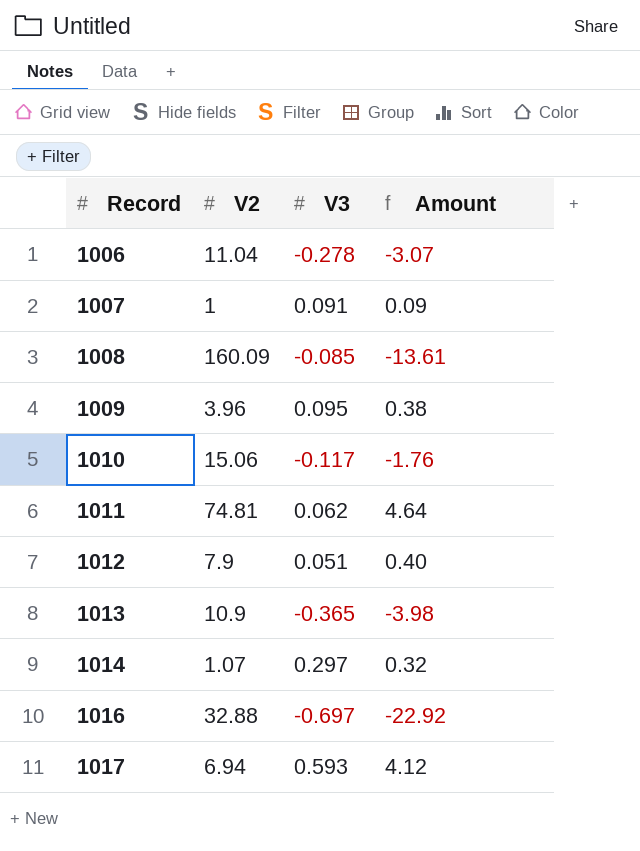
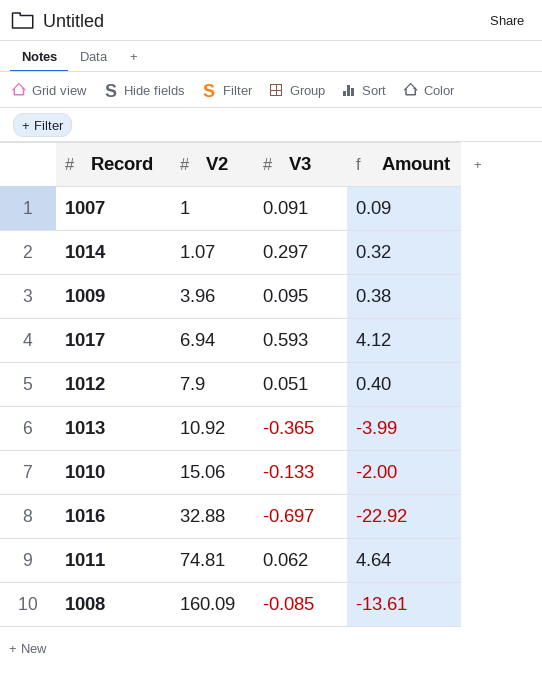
row order: Record ascending -> V2 ascending
row 1006: 11.04 | -0.278 | -3.07 -> none
1013 | V2: 10.9 -> 10.92
1013 | Amount: -3.98 -> -3.99
1010 | V3: -0.117 -> -0.133
1010 | Amount: -1.76 -> -2.00

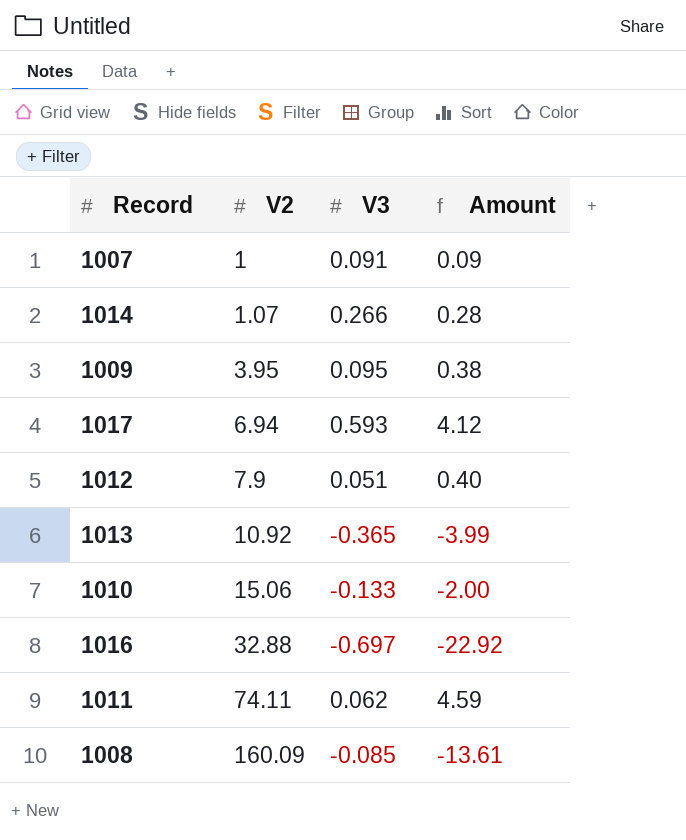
1014 | V3: 0.297 -> 0.266
1014 | Amount: 0.32 -> 0.28
1009 | V2: 3.96 -> 3.95
1011 | V2: 74.81 -> 74.11
1011 | Amount: 4.64 -> 4.59

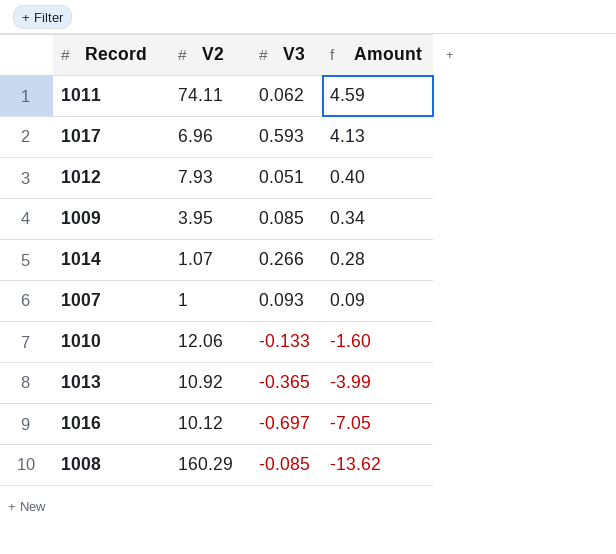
row order: V2 ascending -> Amount descending
1017 | V2: 6.94 -> 6.96
1017 | Amount: 4.12 -> 4.13
1012 | V2: 7.9 -> 7.93
1009 | V3: 0.095 -> 0.085
1009 | Amount: 0.38 -> 0.34
1007 | V3: 0.091 -> 0.093
1010 | V2: 15.06 -> 12.06
1010 | Amount: -2.00 -> -1.60
1016 | V2: 32.88 -> 10.12
1016 | Amount: -22.92 -> -7.05
1008 | V2: 160.09 -> 160.29
1008 | Amount: -13.61 -> -13.62

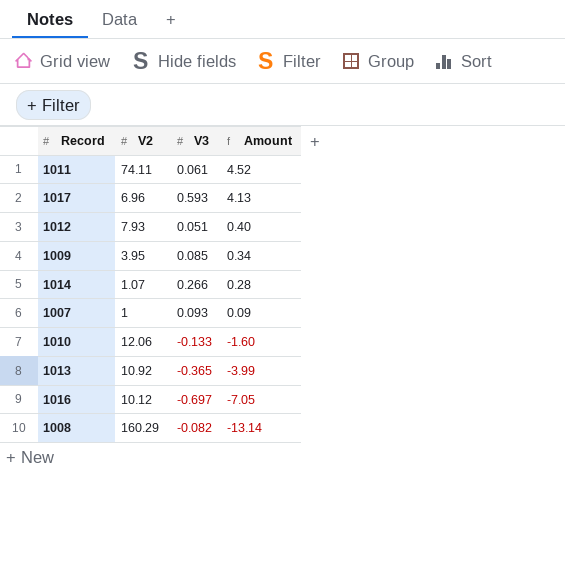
1011 | V3: 0.062 -> 0.061
1011 | Amount: 4.59 -> 4.52
1008 | V3: -0.085 -> -0.082
1008 | Amount: -13.62 -> -13.14

